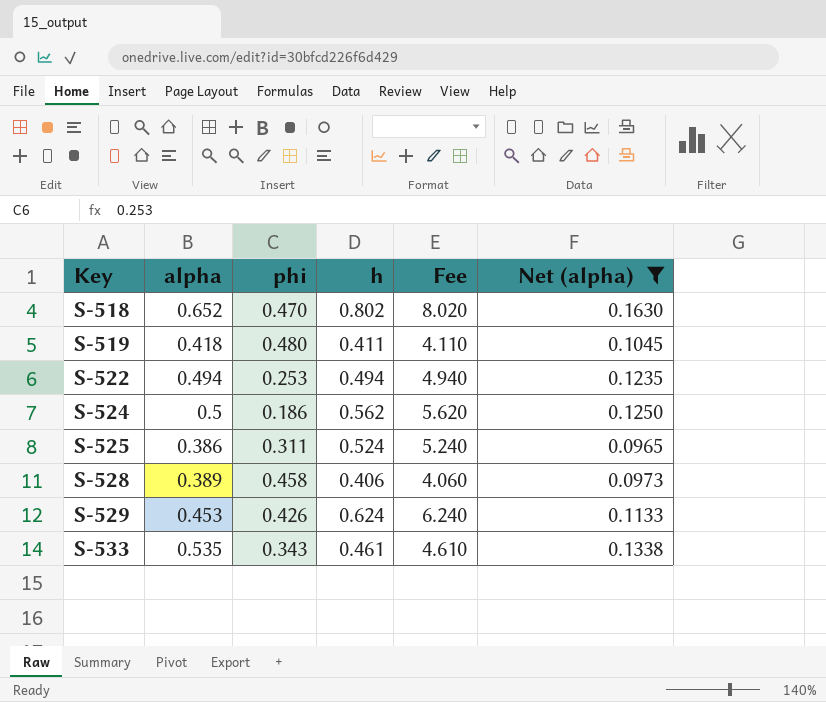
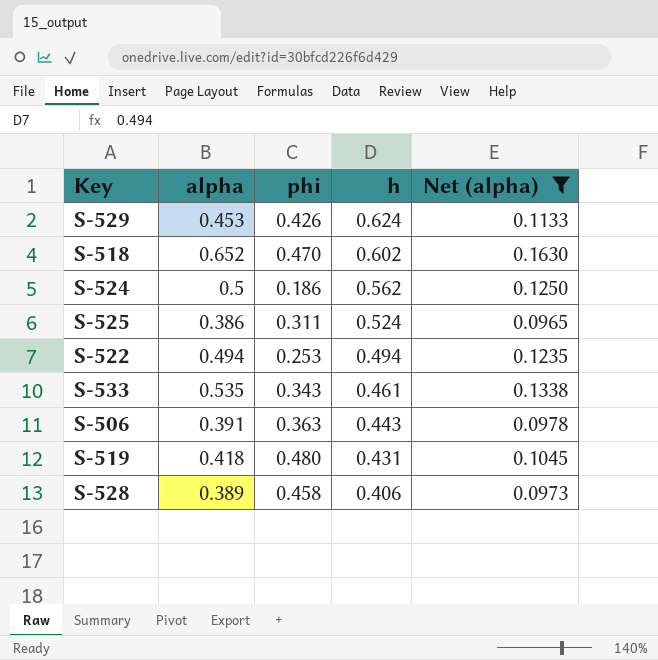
row order: Key ascending -> h descending
column Fee | formula: [h] * 10 -> none
S-518 | h: 0.802 -> 0.602
row S-506: none -> 0.391 | 0.363 | 0.443 | 0.0978
S-519 | h: 0.411 -> 0.431

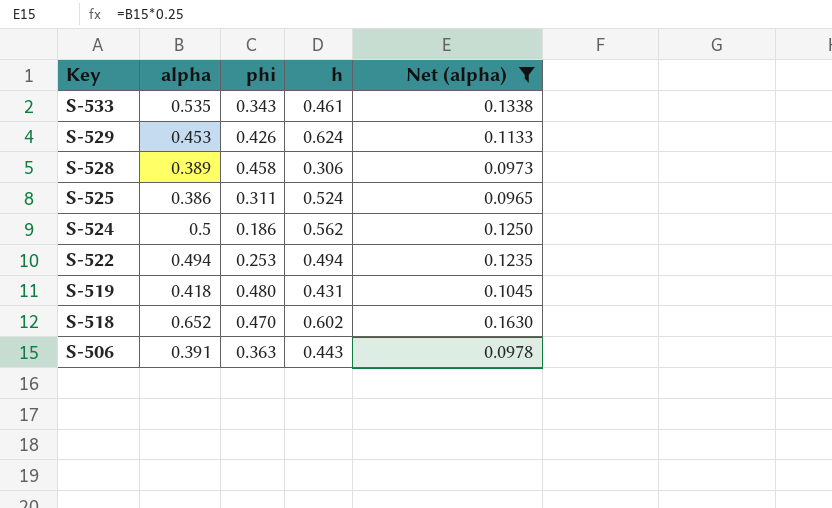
row order: h descending -> Key descending
S-528 | h: 0.406 -> 0.306

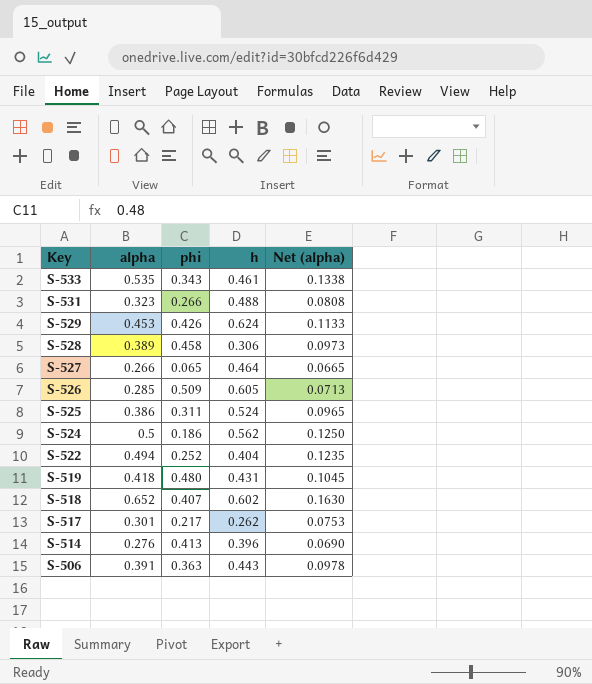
filter: Net (alpha) >= 0.0965 -> none
S-522 | phi: 0.253 -> 0.252
S-522 | h: 0.494 -> 0.404
S-518 | phi: 0.470 -> 0.407

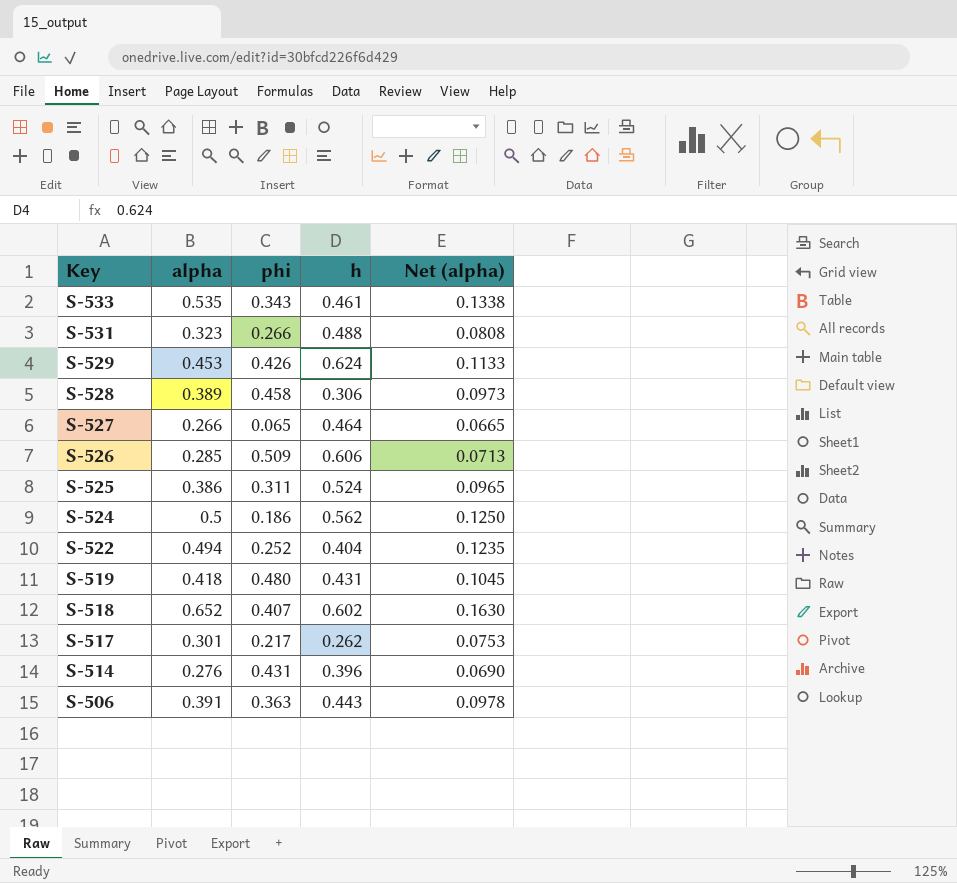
S-526 | h: 0.605 -> 0.606
S-514 | phi: 0.413 -> 0.431

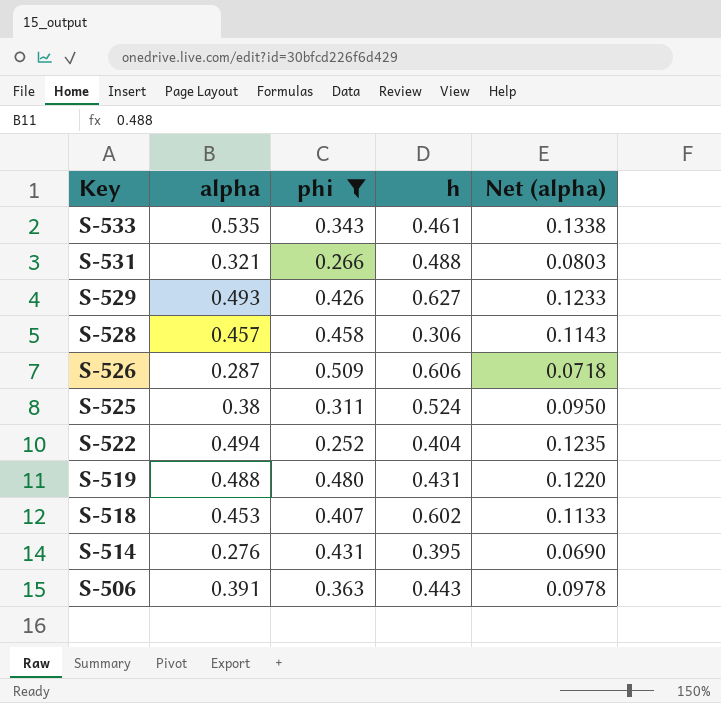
filter: none -> phi >= 0.252
S-531 | alpha: 0.323 -> 0.321
S-531 | Net (alpha): 0.0808 -> 0.0803
S-529 | alpha: 0.453 -> 0.493
S-529 | h: 0.624 -> 0.627
S-529 | Net (alpha): 0.1133 -> 0.1233
S-528 | alpha: 0.389 -> 0.457
S-528 | Net (alpha): 0.0973 -> 0.1143
S-526 | alpha: 0.285 -> 0.287
S-526 | Net (alpha): 0.0713 -> 0.0718
S-525 | alpha: 0.386 -> 0.38
S-525 | Net (alpha): 0.0965 -> 0.0950
S-519 | alpha: 0.418 -> 0.488
S-519 | Net (alpha): 0.1045 -> 0.1220
S-518 | alpha: 0.652 -> 0.453
S-518 | Net (alpha): 0.1630 -> 0.1133
S-514 | h: 0.396 -> 0.395

